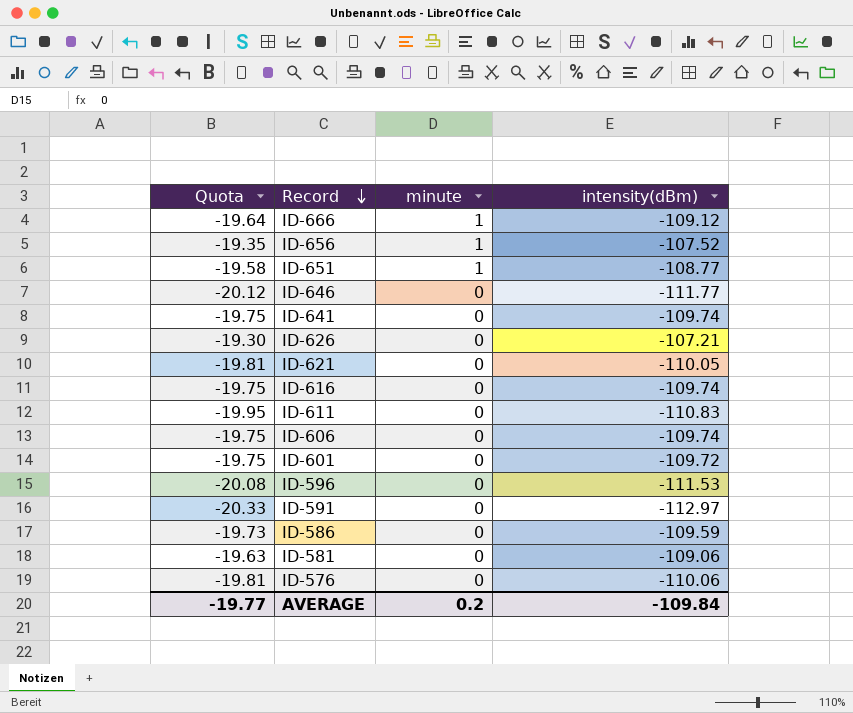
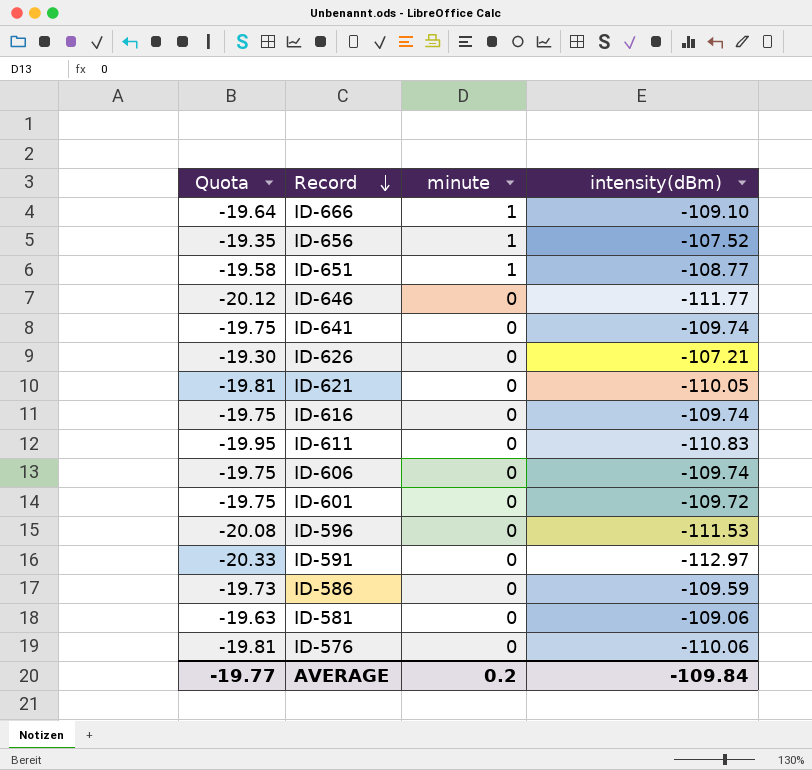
ID-666 | intensity(dBm): -109.12 -> -109.10

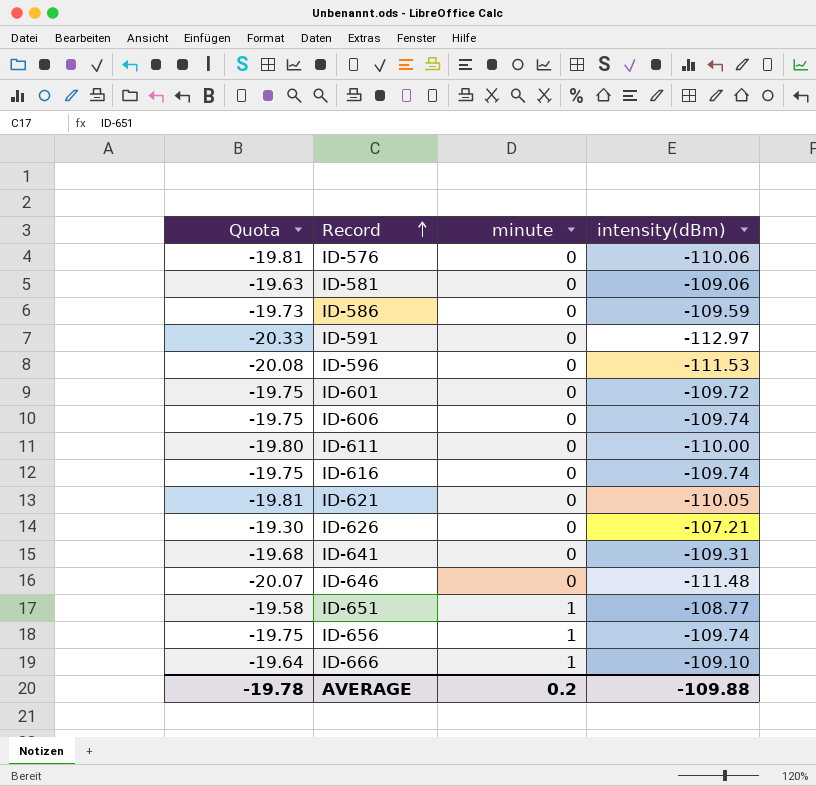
row order: Record descending -> Record ascending
ID-611 | Quota: -19.95 -> -19.80
ID-611 | intensity(dBm): -110.83 -> -110.00
ID-641 | Quota: -19.75 -> -19.68
ID-641 | intensity(dBm): -109.74 -> -109.31
ID-646 | Quota: -20.12 -> -20.07
ID-646 | intensity(dBm): -111.77 -> -111.48
ID-656 | Quota: -19.35 -> -19.75
ID-656 | intensity(dBm): -107.52 -> -109.74
AVERAGE | Quota: -19.77 -> -19.78
AVERAGE | intensity(dBm): -109.84 -> -109.88

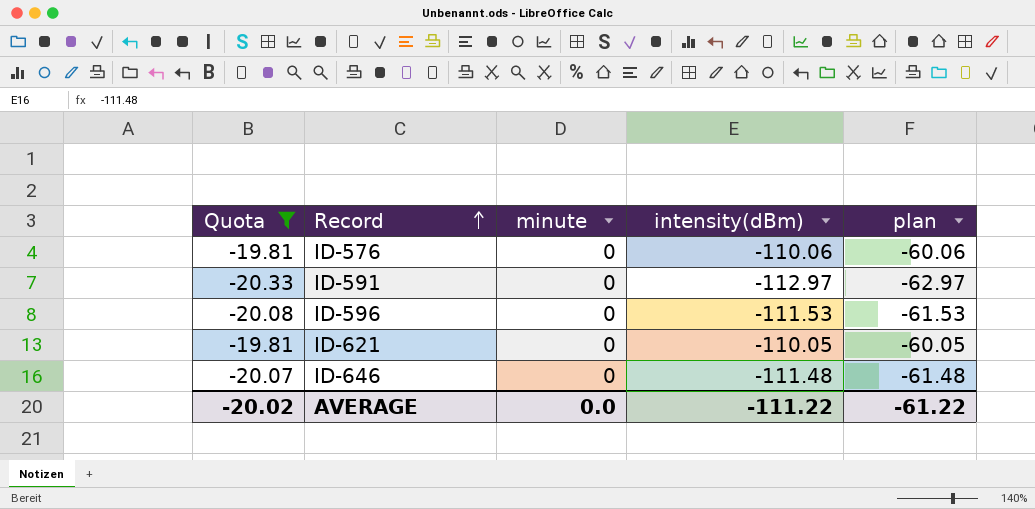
filter: none -> Quota <= -19.81
column plan | formula: none -> [intensity(dBm)] + 50
AVERAGE | Quota: -19.78 -> -20.02
AVERAGE | minute: 0.2 -> 0.0
AVERAGE | intensity(dBm): -109.88 -> -111.22

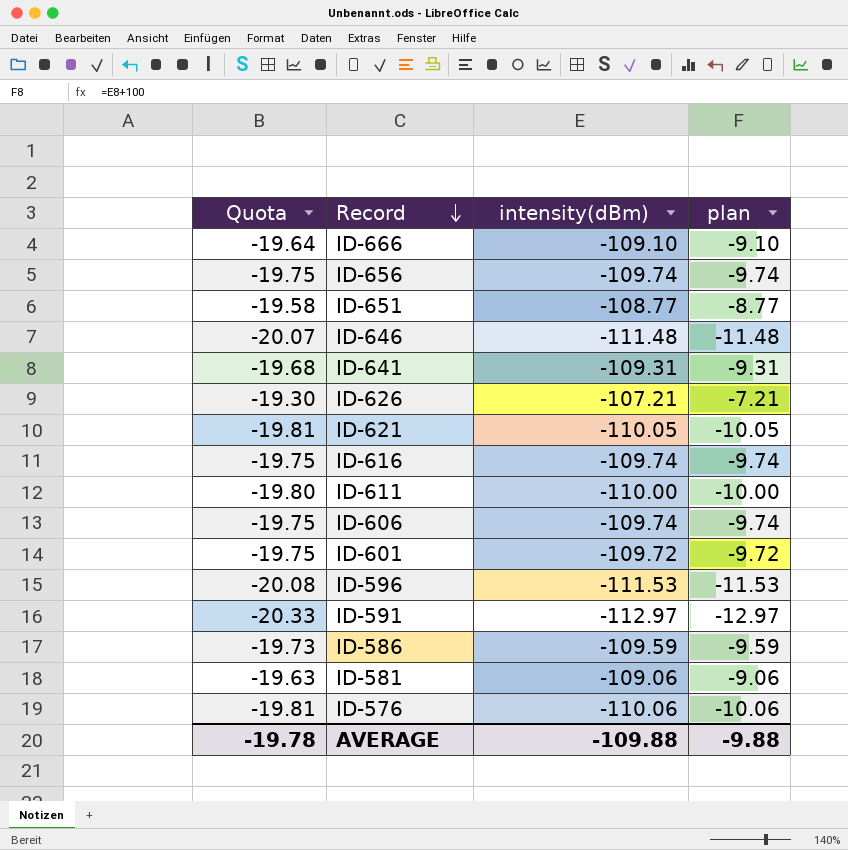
filter: Quota <= -19.81 -> none
row order: Record ascending -> Record descending
column minute | position: 3 -> none
column plan | formula: [intensity(dBm)] + 50 -> [intensity(dBm)] + 100
AVERAGE | Quota: -20.02 -> -19.78
AVERAGE | intensity(dBm): -111.22 -> -109.88
AVERAGE | plan: -61.22 -> -9.88

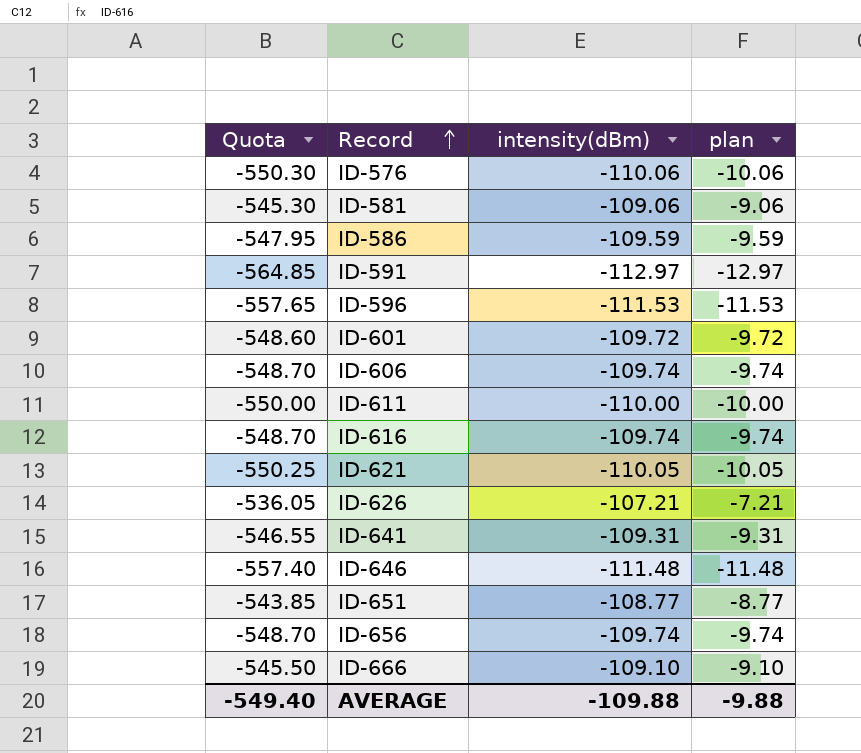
row order: Record descending -> Record ascending
column Quota | formula: [intensity(dBm)] * 0.18 -> [intensity(dBm)] * 5
AVERAGE | Quota: -19.78 -> -549.40

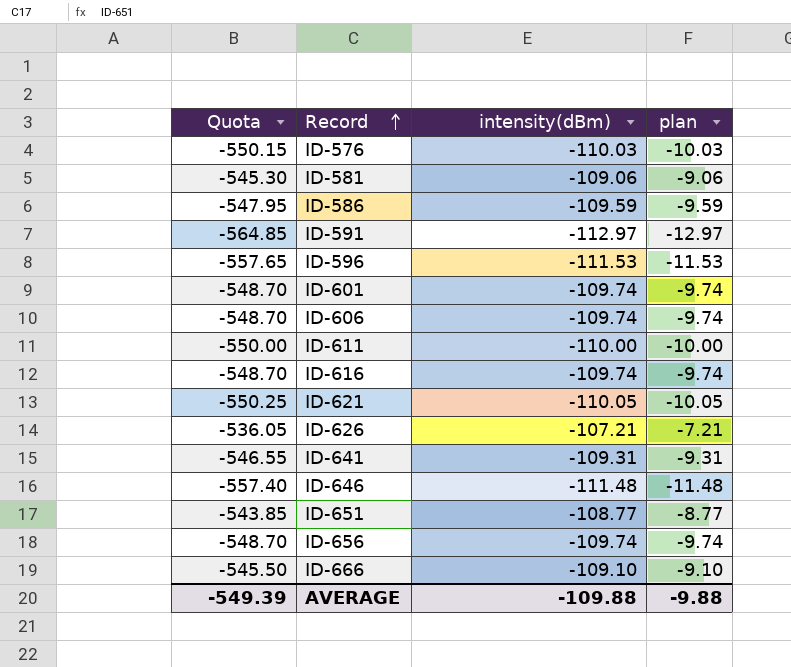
ID-576 | Quota: -550.30 -> -550.15
ID-576 | intensity(dBm): -110.06 -> -110.03
ID-576 | plan: -10.06 -> -10.03
ID-601 | Quota: -548.60 -> -548.70
ID-601 | intensity(dBm): -109.72 -> -109.74
ID-601 | plan: -9.72 -> -9.74
AVERAGE | Quota: -549.40 -> -549.39

